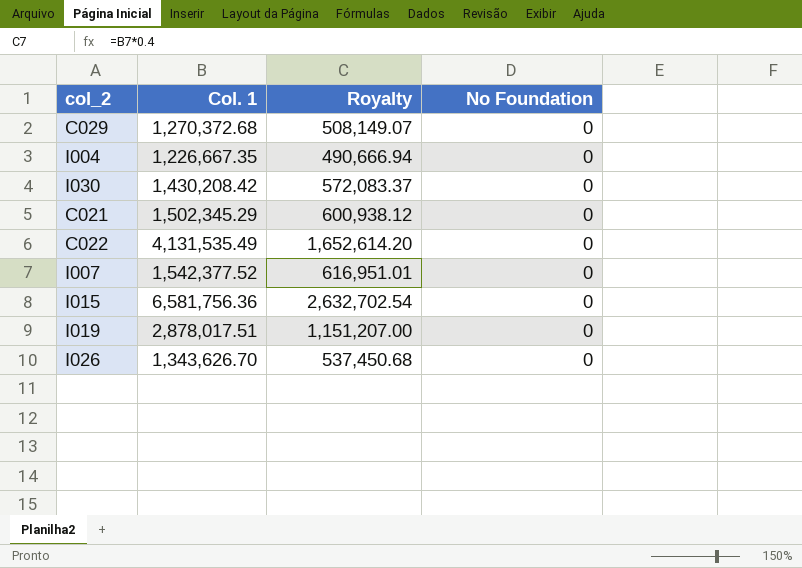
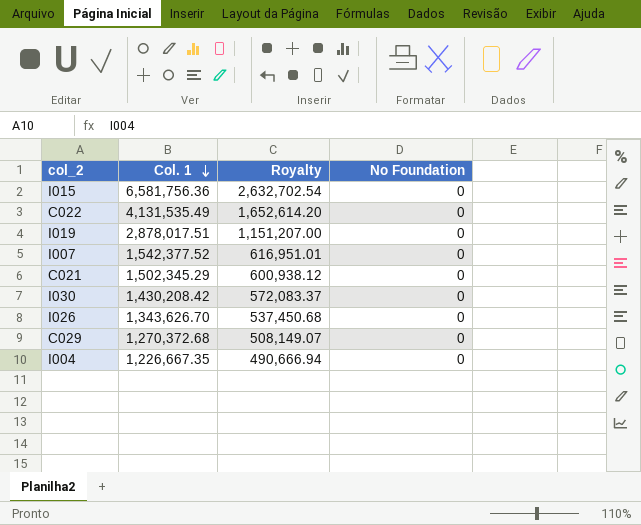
row order: none -> Col. 1 descending

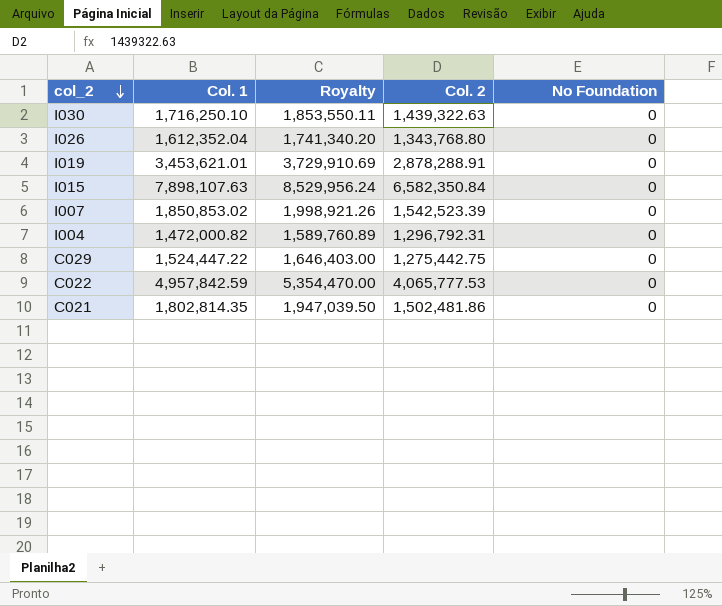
row order: Col. 1 descending -> col_2 descending
column Royalty | formula: [Col. 1] * 0.4 -> [Col. 1] * 1.08
column Col. 2 | position: none -> 4
I030 | Col. 1: 1,430,208.42 -> 1,716,250.10
I026 | Col. 1: 1,343,626.70 -> 1,612,352.04
I019 | Col. 1: 2,878,017.51 -> 3,453,621.01
I015 | Col. 1: 6,581,756.36 -> 7,898,107.63
I007 | Col. 1: 1,542,377.52 -> 1,850,853.02
I004 | Col. 1: 1,226,667.35 -> 1,472,000.82
C029 | Col. 1: 1,270,372.68 -> 1,524,447.22
C022 | Col. 1: 4,131,535.49 -> 4,957,842.59
C021 | Col. 1: 1,502,345.29 -> 1,802,814.35

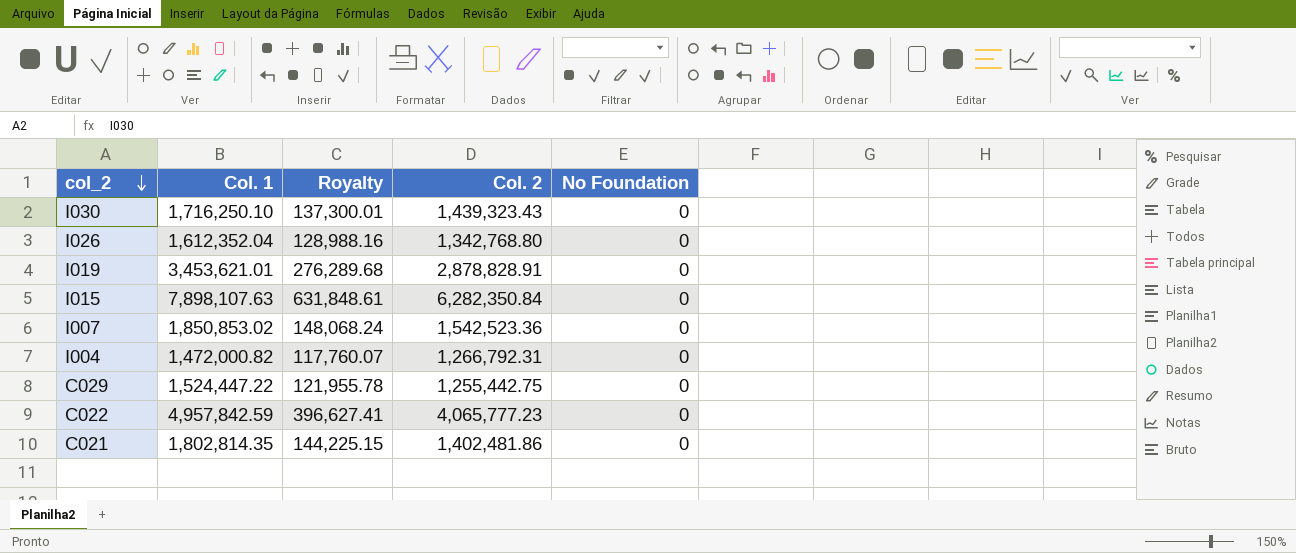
column Royalty | formula: [Col. 1] * 1.08 -> [Col. 1] * 0.08
I030 | Col. 2: 1,439,322.63 -> 1,439,323.43
I026 | Col. 2: 1,343,768.80 -> 1,342,768.80
I019 | Col. 2: 2,878,288.91 -> 2,878,828.91
I015 | Col. 2: 6,582,350.84 -> 6,282,350.84
I007 | Col. 2: 1,542,523.39 -> 1,542,523.36
I004 | Col. 2: 1,296,792.31 -> 1,266,792.31
C029 | Col. 2: 1,275,442.75 -> 1,255,442.75
C022 | Col. 2: 4,065,777.53 -> 4,065,777.23
C021 | Col. 2: 1,502,481.86 -> 1,402,481.86

